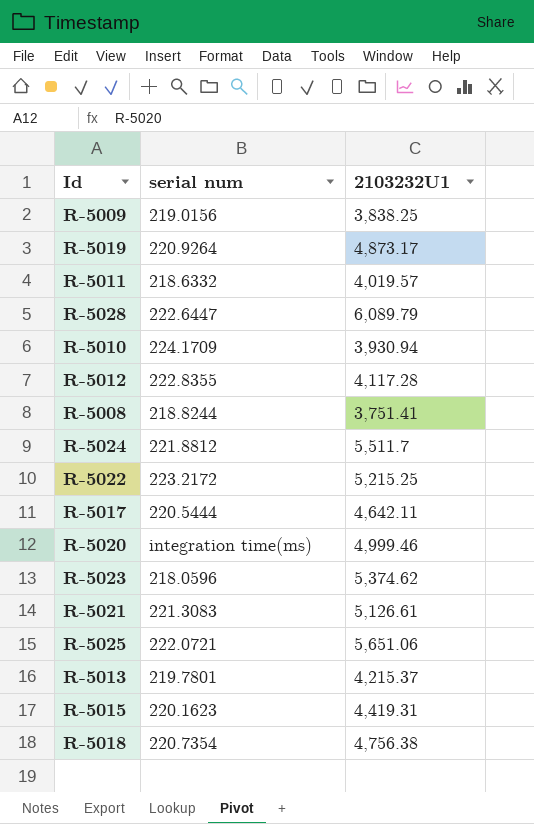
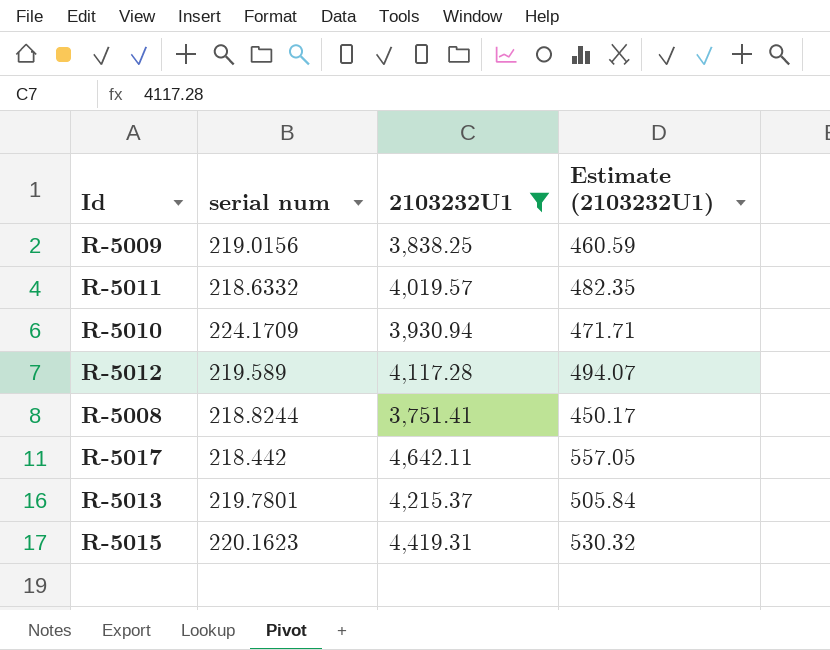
filter: none -> 2103232U1 <= 4,642.11
column Estimate (2103232U1) | formula: none -> [2103232U1] * 0.12
R-5012 | serial num: 222.8355 -> 219.589
R-5017 | serial num: 220.5444 -> 218.442

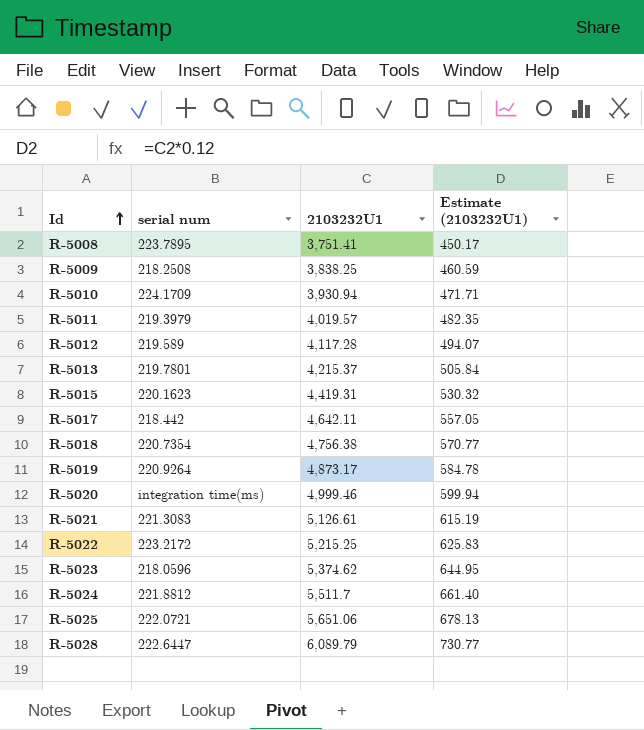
filter: 2103232U1 <= 4,642.11 -> none
row order: none -> Id ascending
R-5008 | serial num: 218.8244 -> 223.7895
R-5009 | serial num: 219.0156 -> 218.2508
R-5011 | serial num: 218.6332 -> 219.3979

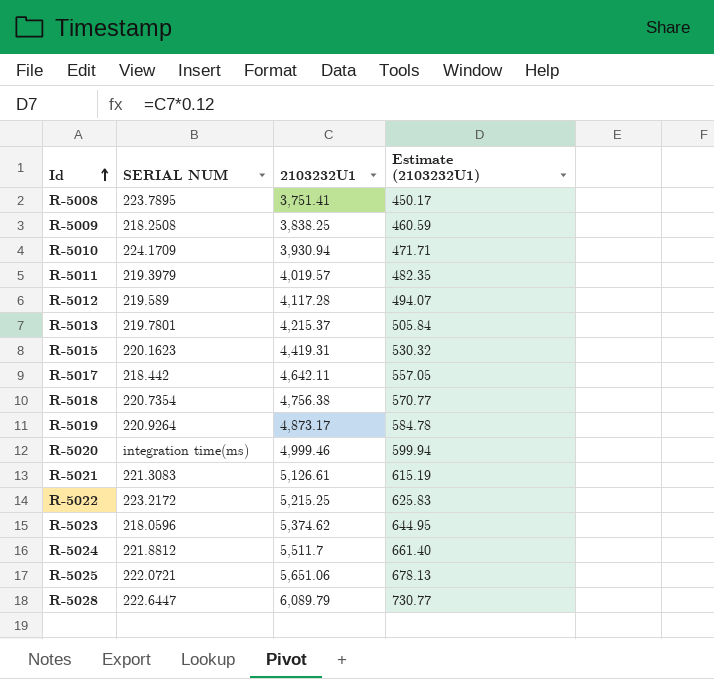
column name: serial num -> SERIAL NUM

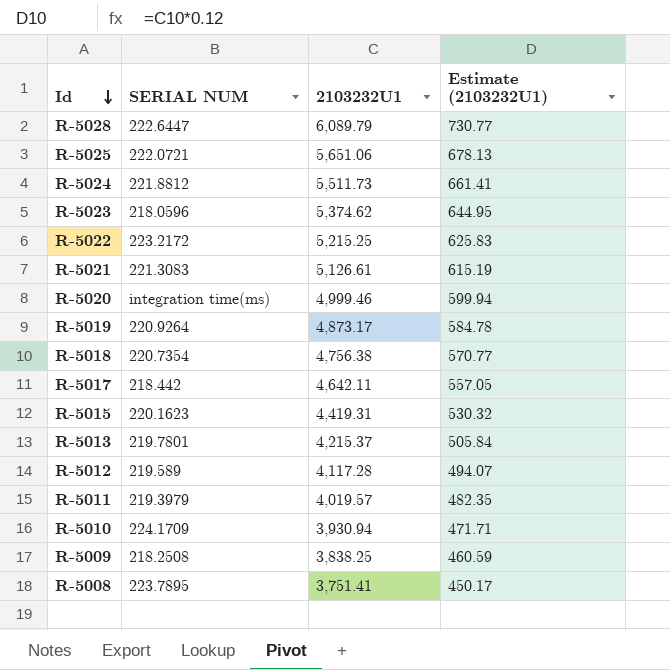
row order: Id ascending -> Id descending
R-5024 | 2103232U1: 5,511.7 -> 5,511.73
R-5024 | Estimate (2103232U1): 661.40 -> 661.41

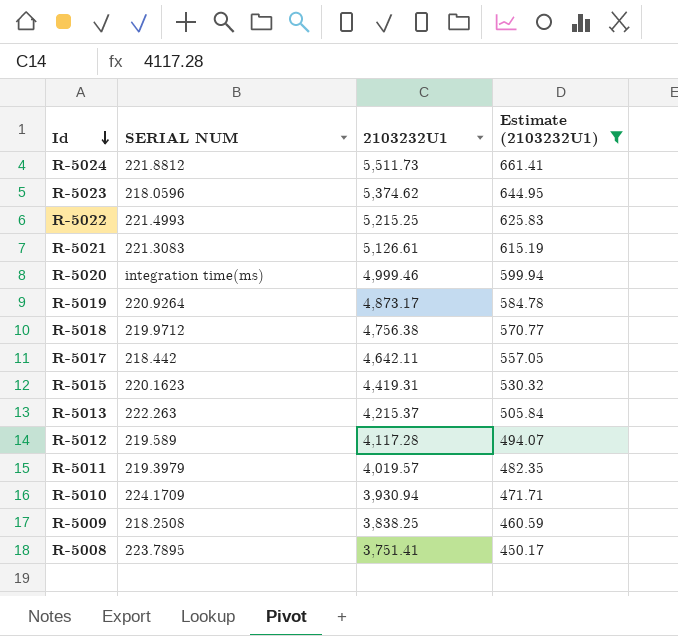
filter: none -> Estimate (2103232U1) <= 661.41
R-5022 | SERIAL NUM: 223.2172 -> 221.4993
R-5018 | SERIAL NUM: 220.7354 -> 219.9712
R-5013 | SERIAL NUM: 219.7801 -> 222.263

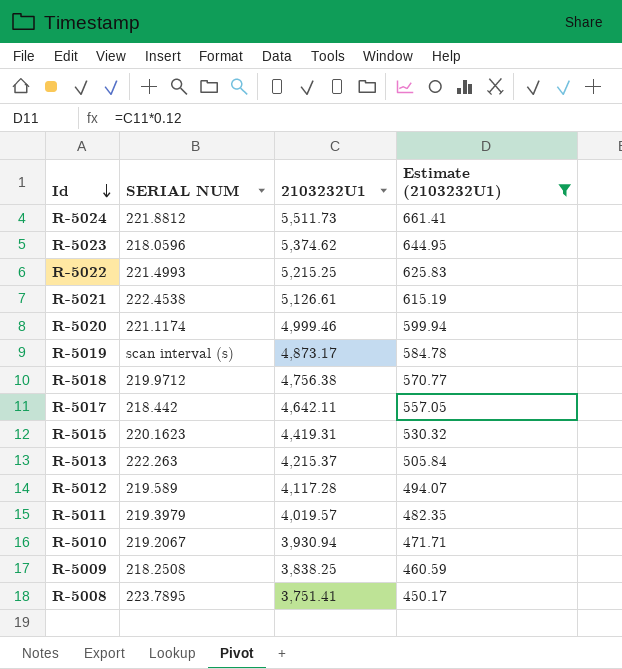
R-5021 | SERIAL NUM: 221.3083 -> 222.4538
R-5020 | SERIAL NUM: integration time(ms) -> 221.1174
R-5019 | SERIAL NUM: 220.9264 -> scan interval (s)
R-5010 | SERIAL NUM: 224.1709 -> 219.2067

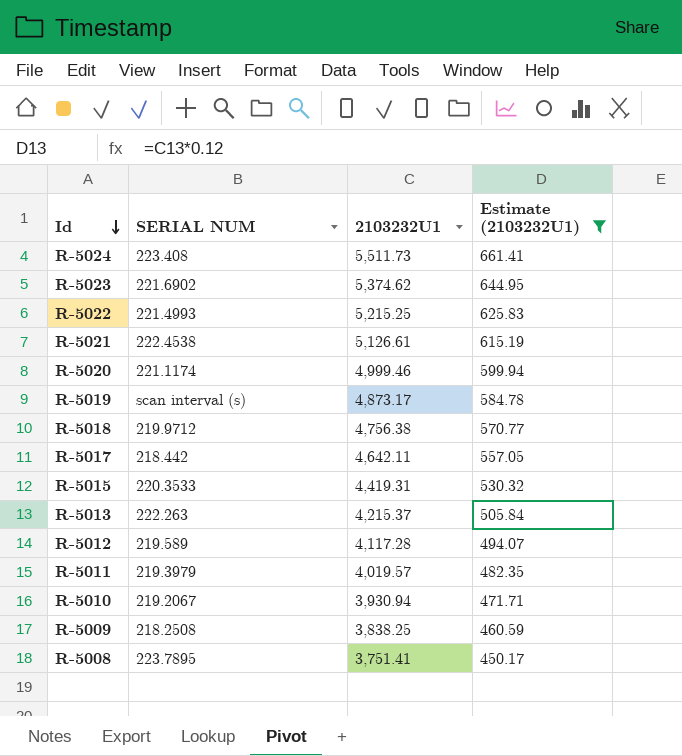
R-5024 | SERIAL NUM: 221.8812 -> 223.408
R-5023 | SERIAL NUM: 218.0596 -> 221.6902
R-5015 | SERIAL NUM: 220.1623 -> 220.3533

